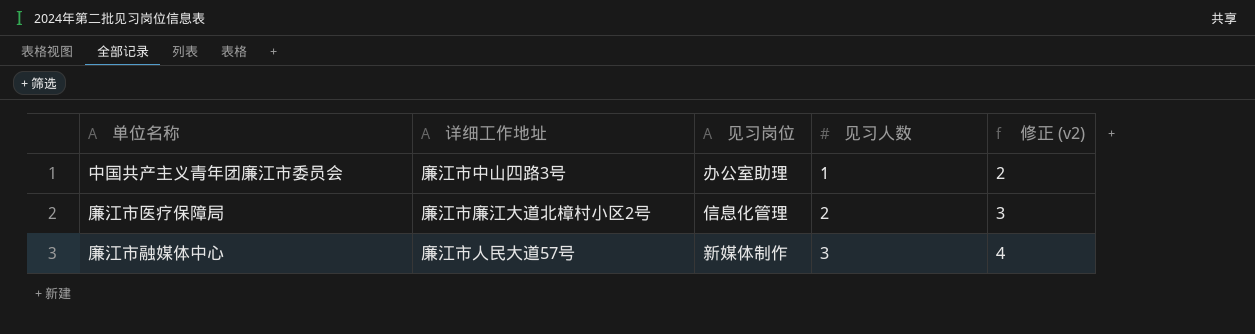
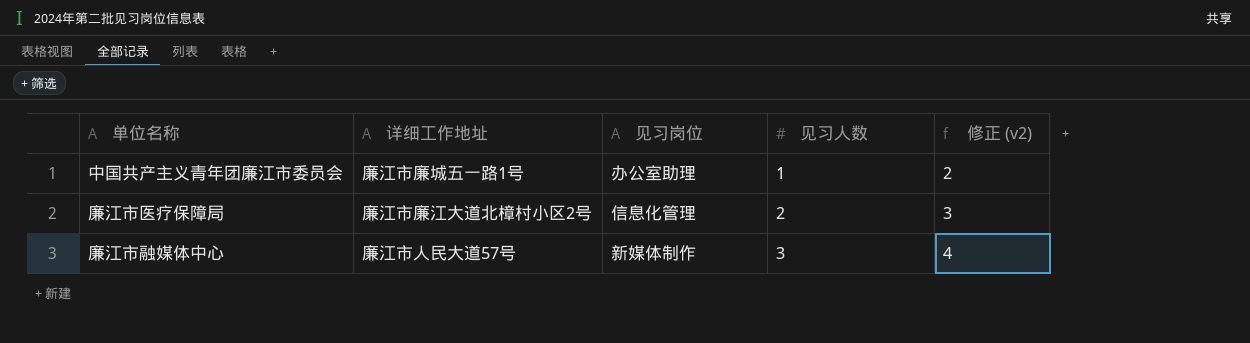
中国共产主义青年团廉江市委员会 | 详细工作地址: 廉江市中山四路3号 -> 廉江市廉城五一路1号

